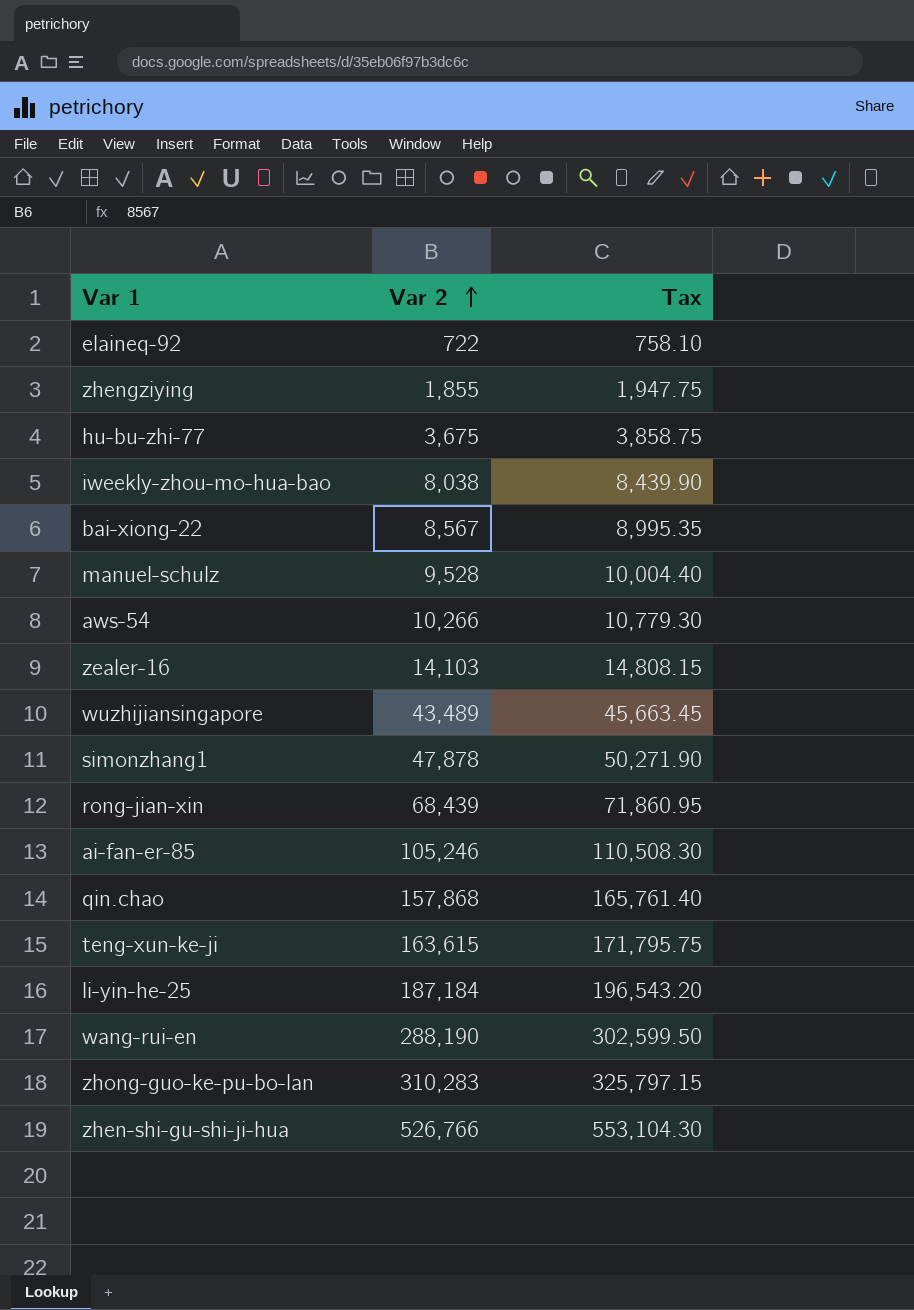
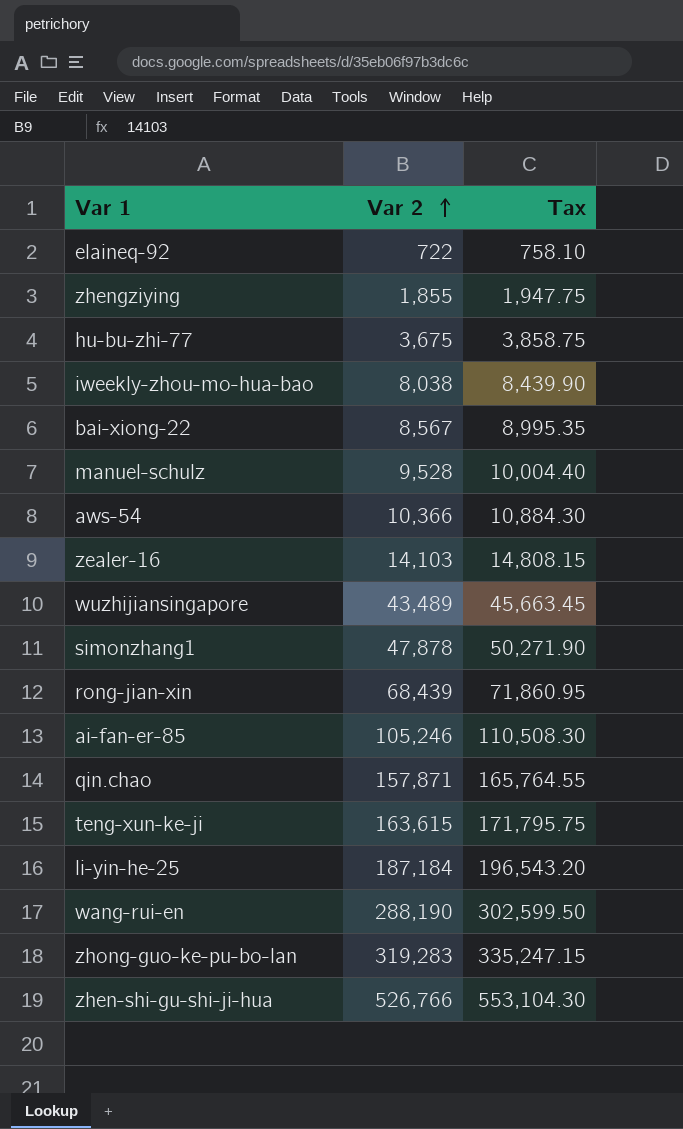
aws-54 | Var 2: 10,266 -> 10,366
aws-54 | Tax: 10,779.30 -> 10,884.30
qin.chao | Var 2: 157,868 -> 157,871
qin.chao | Tax: 165,761.40 -> 165,764.55
zhong-guo-ke-pu-bo-lan | Var 2: 310,283 -> 319,283
zhong-guo-ke-pu-bo-lan | Tax: 325,797.15 -> 335,247.15

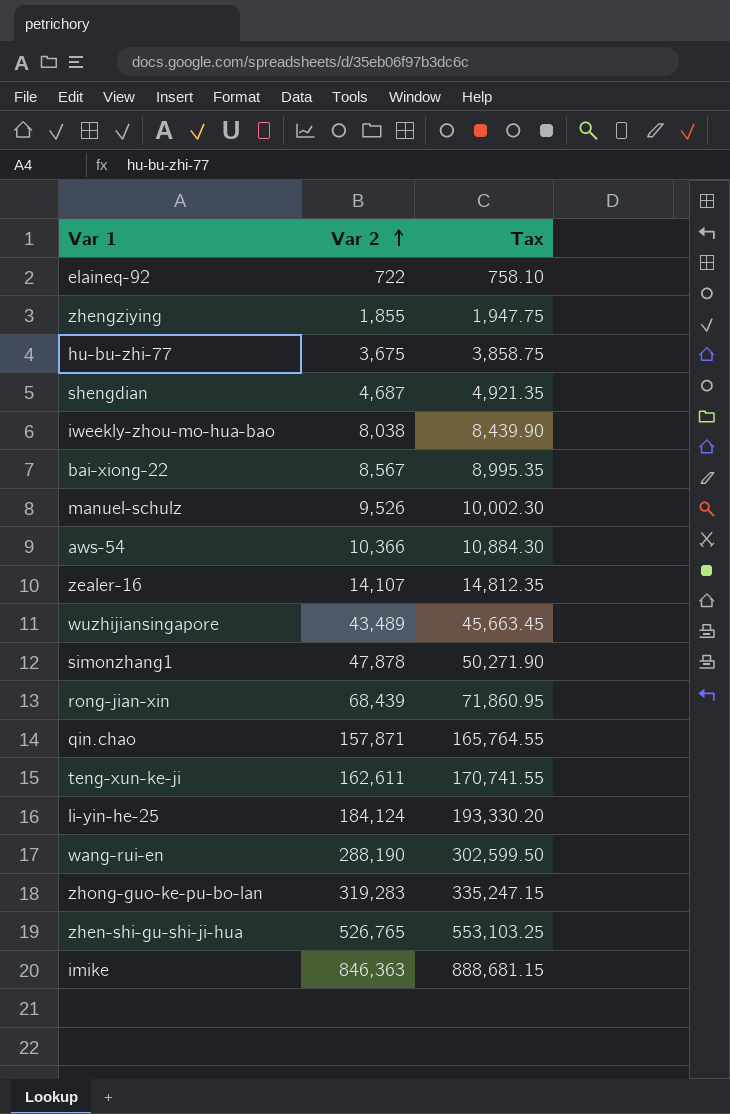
row ai-fan-er-85: 105,246 | 110,508.30 -> none
row shengdian: none -> 4,687 | 4,921.35
manuel-schulz | Var 2: 9,528 -> 9,526
manuel-schulz | Tax: 10,004.40 -> 10,002.30
zealer-16 | Var 2: 14,103 -> 14,107
zealer-16 | Tax: 14,808.15 -> 14,812.35
teng-xun-ke-ji | Var 2: 163,615 -> 162,611
teng-xun-ke-ji | Tax: 171,795.75 -> 170,741.55
li-yin-he-25 | Var 2: 187,184 -> 184,124
li-yin-he-25 | Tax: 196,543.20 -> 193,330.20
zhen-shi-gu-shi-ji-hua | Var 2: 526,766 -> 526,765
zhen-shi-gu-shi-ji-hua | Tax: 553,104.30 -> 553,103.25
row imike: none -> 846,363 | 888,681.15

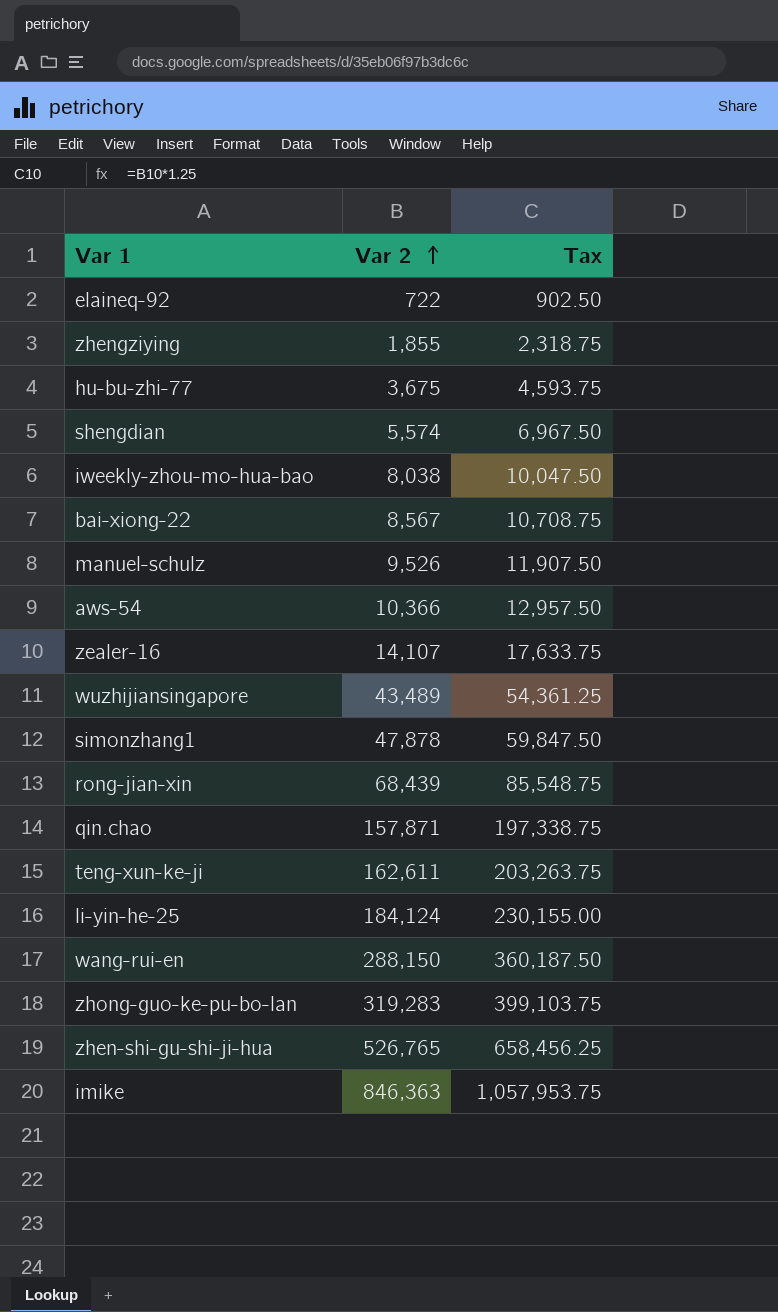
column Tax | formula: [Var 2] * 1.05 -> [Var 2] * 1.25
shengdian | Var 2: 4,687 -> 5,574
wang-rui-en | Var 2: 288,190 -> 288,150

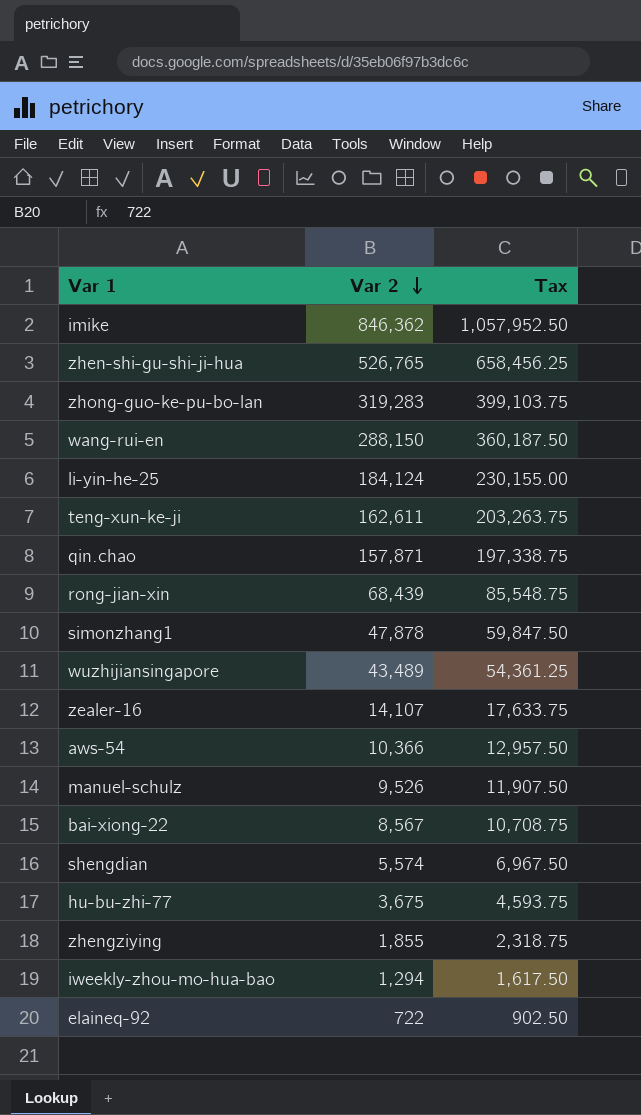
row order: Var 2 ascending -> Var 2 descending
imike | Var 2: 846,363 -> 846,362
imike | Tax: 1,057,953.75 -> 1,057,952.50
iweekly-zhou-mo-hua-bao | Var 2: 8,038 -> 1,294
iweekly-zhou-mo-hua-bao | Tax: 10,047.50 -> 1,617.50

